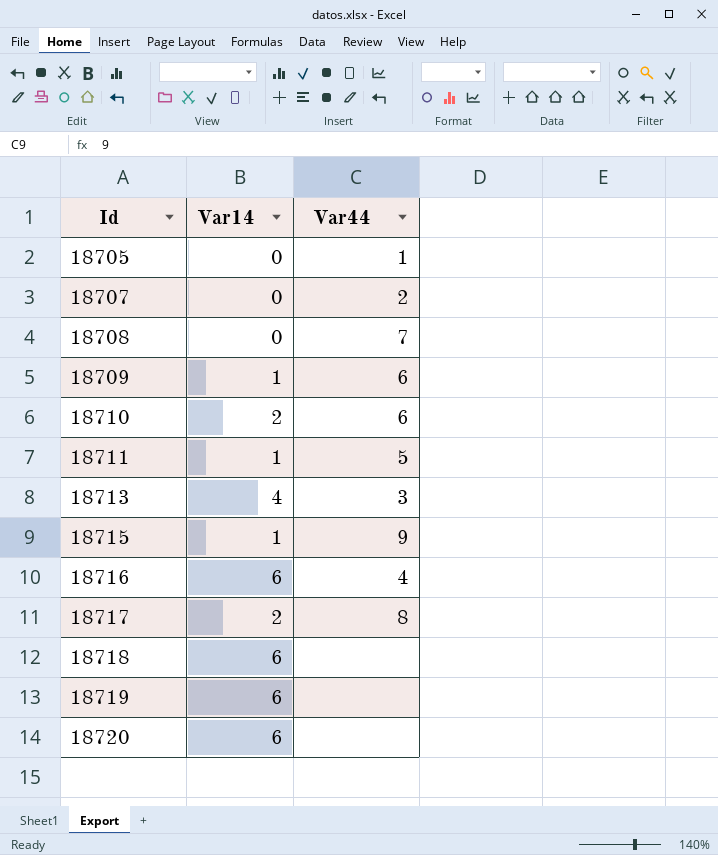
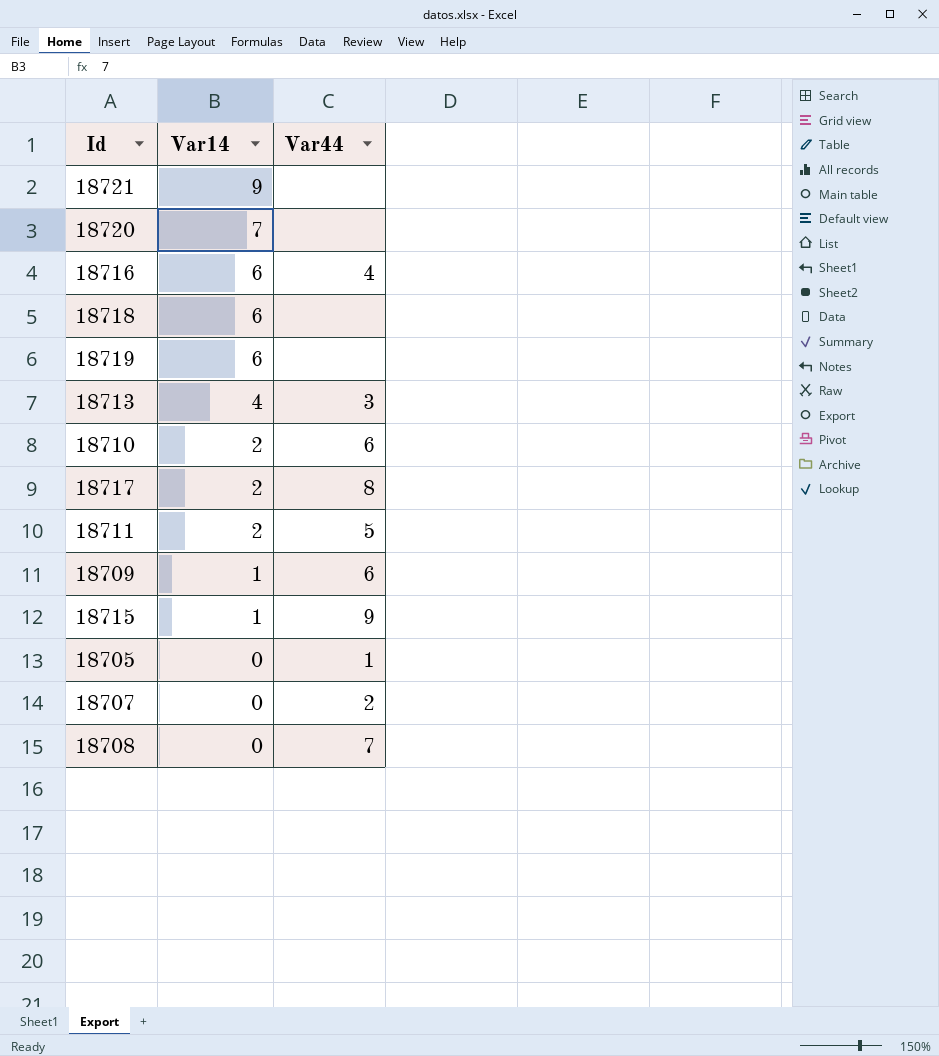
row order: Id ascending -> Var14 descending
row 18721: none -> 9 | none
18720 | Var14: 6 -> 7
18711 | Var14: 1 -> 2

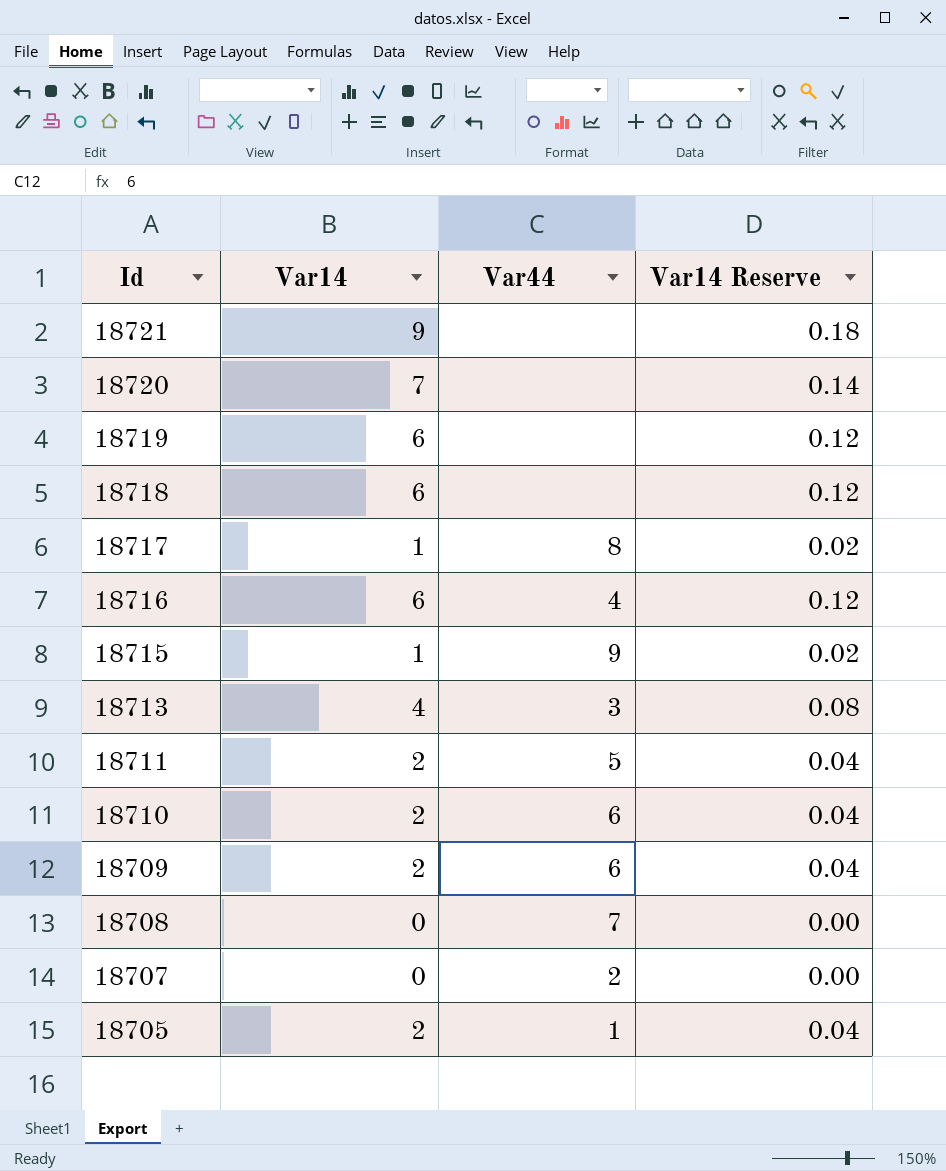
row order: Var14 descending -> Id descending
column Var14 Reserve | formula: none -> [Var14] * 0.02
18717 | Var14: 2 -> 1
18709 | Var14: 1 -> 2
18705 | Var14: 0 -> 2

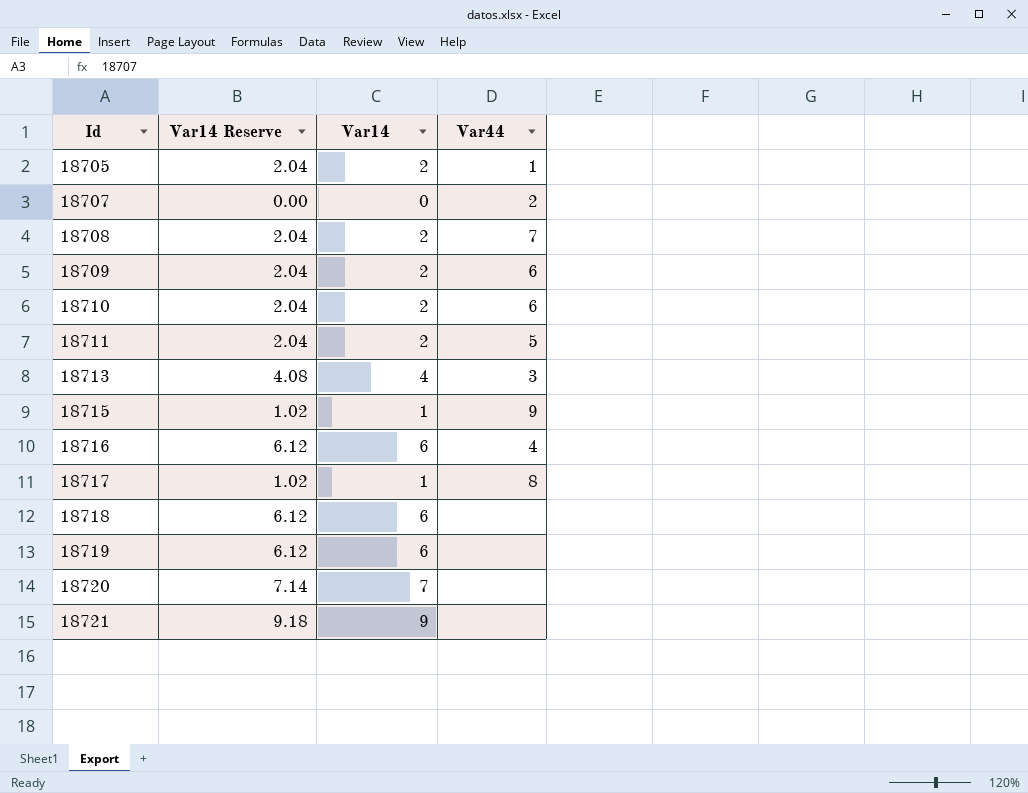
row order: Id descending -> Id ascending
column Var14 Reserve | formula: [Var14] * 0.02 -> [Var14] * 1.02
column Var14 Reserve | position: 4 -> 2
18708 | Var14: 0 -> 2

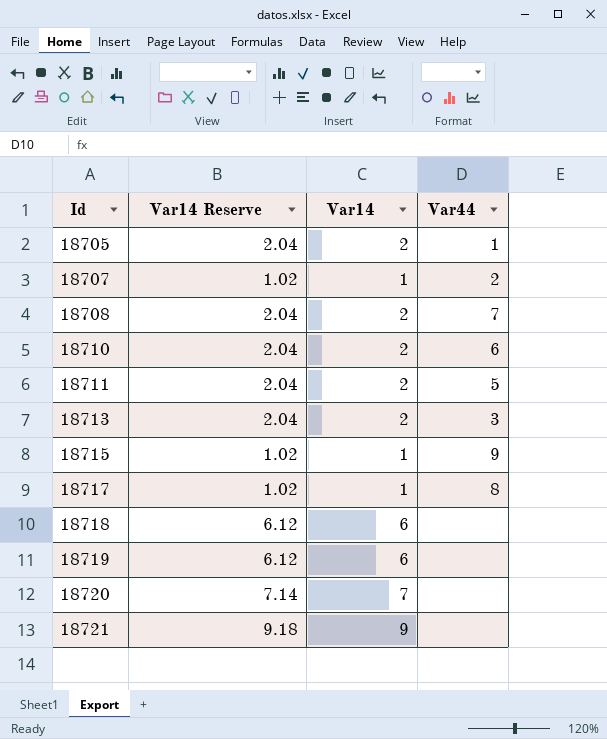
row 18709: 2.04 | 2 | 6 -> none
row 18716: 6.12 | 6 | 4 -> none
18707 | Var14 Reserve: 0.00 -> 1.02
18707 | Var14: 0 -> 1
18713 | Var14 Reserve: 4.08 -> 2.04
18713 | Var14: 4 -> 2

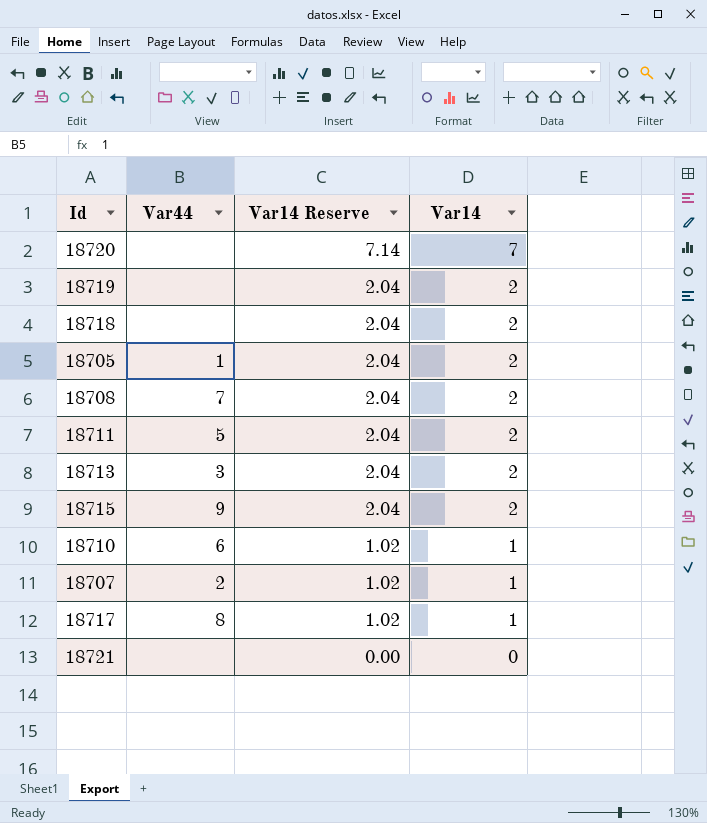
row order: Id ascending -> Var14 Reserve descending
column Var44 | position: 4 -> 2
18719 | Var14 Reserve: 6.12 -> 2.04
18719 | Var14: 6 -> 2
18718 | Var14 Reserve: 6.12 -> 2.04
18718 | Var14: 6 -> 2
18715 | Var14 Reserve: 1.02 -> 2.04
18715 | Var14: 1 -> 2
18710 | Var14 Reserve: 2.04 -> 1.02
18710 | Var14: 2 -> 1
18721 | Var14 Reserve: 9.18 -> 0.00
18721 | Var14: 9 -> 0

